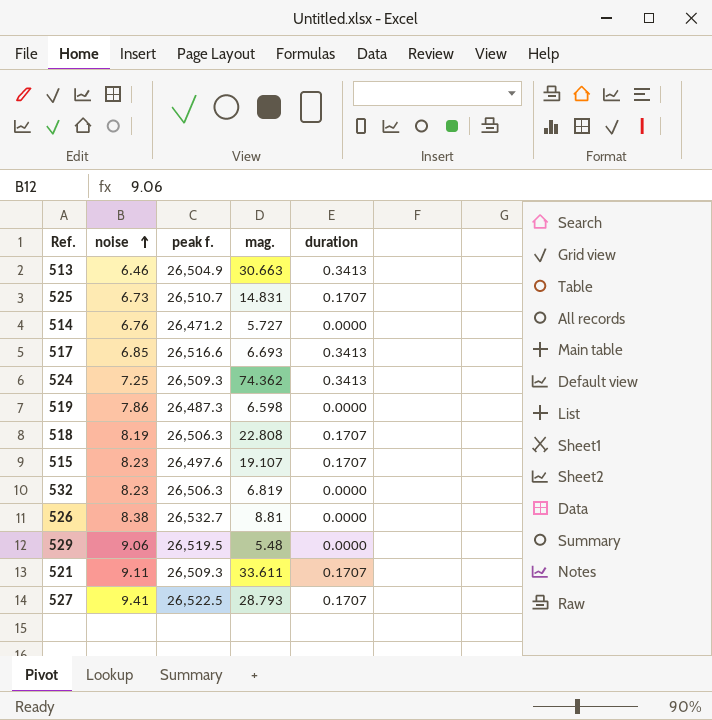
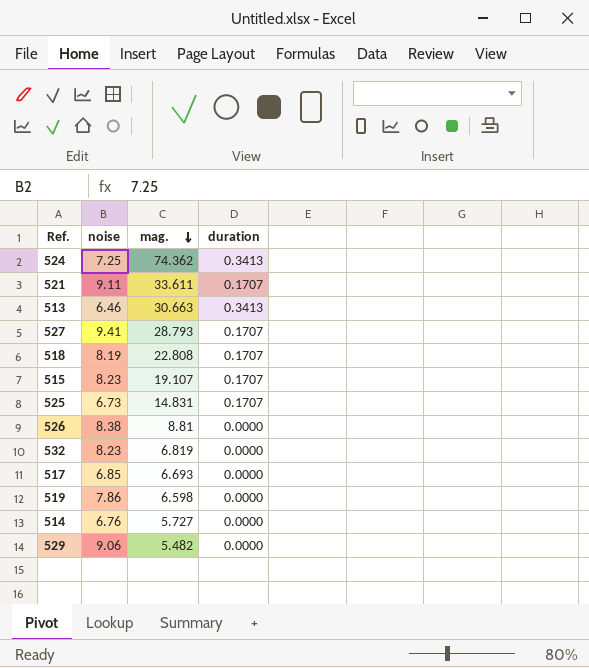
row order: noise ascending -> mag. descending
column peak f. | position: 3 -> none
517 | duration: 0.3413 -> 0.0000
529 | mag.: 5.48 -> 5.482

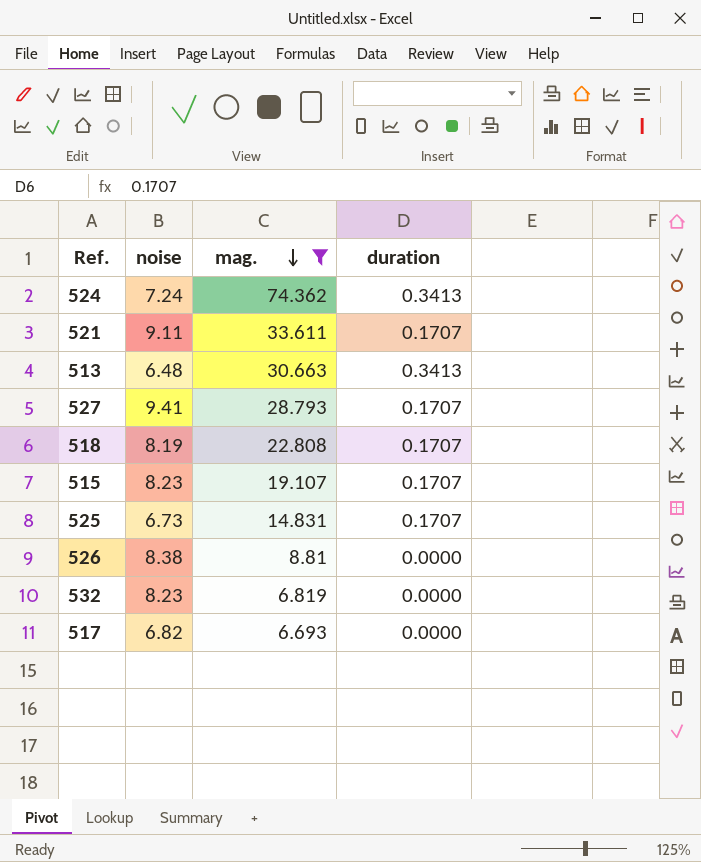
filter: none -> mag. >= 6.693
524 | noise: 7.25 -> 7.24
513 | noise: 6.46 -> 6.48
517 | noise: 6.85 -> 6.82

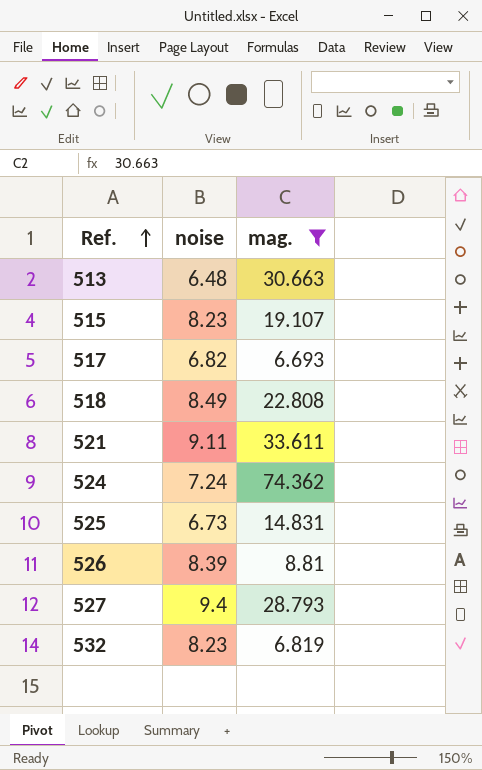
row order: mag. descending -> Ref. ascending
column duration | position: 4 -> none
518 | noise: 8.19 -> 8.49
526 | noise: 8.38 -> 8.39
527 | noise: 9.41 -> 9.4

